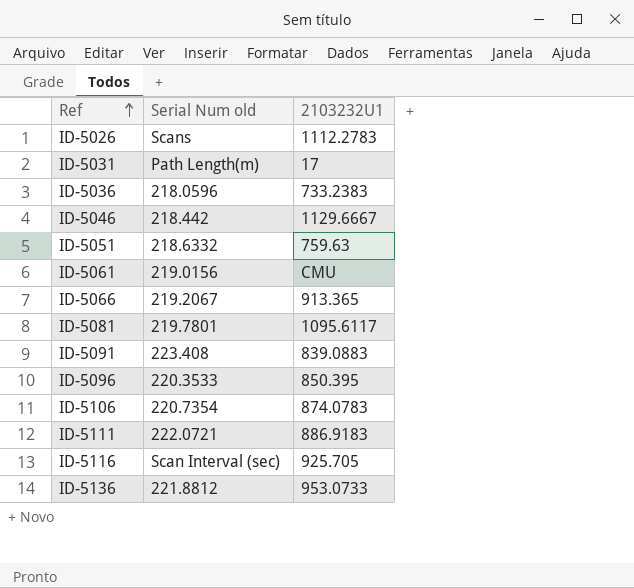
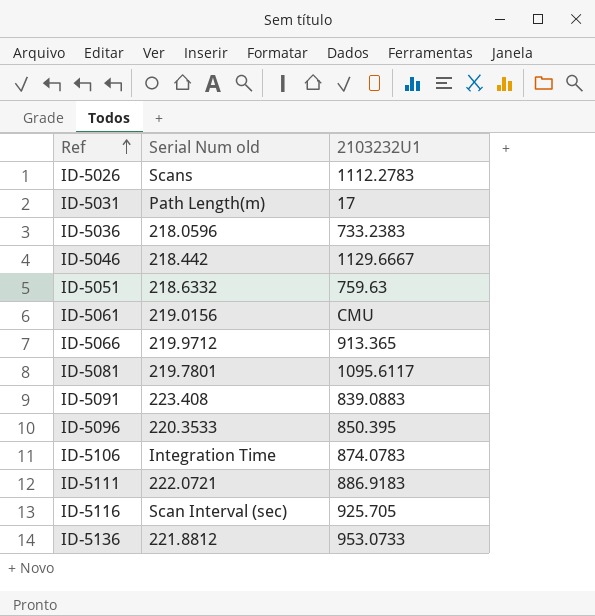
ID-5066 | Serial Num old: 219.2067 -> 219.9712
ID-5106 | Serial Num old: 220.7354 -> Integration Time

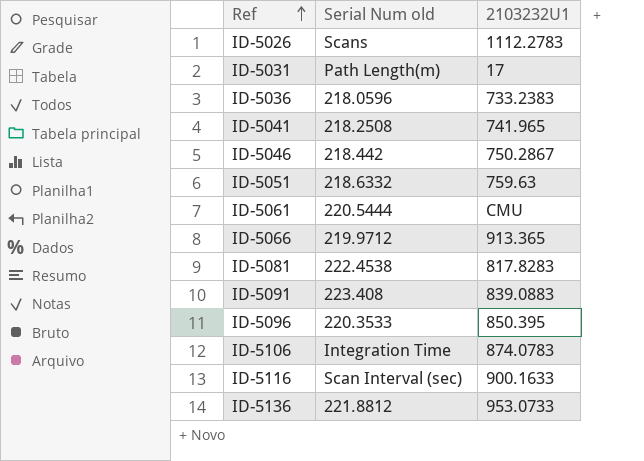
row ID-5111: 222.0721 | 886.9183 -> none
row ID-5041: none -> 218.2508 | 741.965
ID-5046 | 2103232U1: 1129.6667 -> 750.2867
ID-5061 | Serial Num old: 219.0156 -> 220.5444
ID-5081 | Serial Num old: 219.7801 -> 222.4538
ID-5081 | 2103232U1: 1095.6117 -> 817.8283
ID-5116 | 2103232U1: 925.705 -> 900.1633

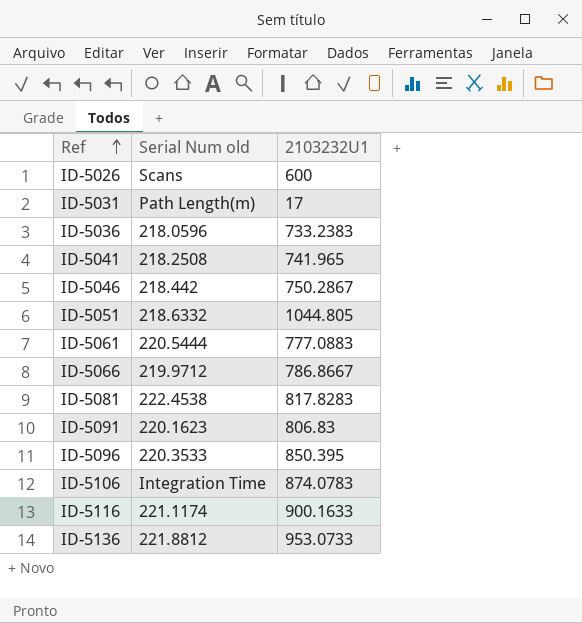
ID-5026 | 2103232U1: 1112.2783 -> 600
ID-5051 | 2103232U1: 759.63 -> 1044.805
ID-5061 | 2103232U1: CMU -> 777.0883
ID-5066 | 2103232U1: 913.365 -> 786.8667
ID-5091 | Serial Num old: 223.408 -> 220.1623
ID-5091 | 2103232U1: 839.0883 -> 806.83
ID-5116 | Serial Num old: Scan Interval (sec) -> 221.1174

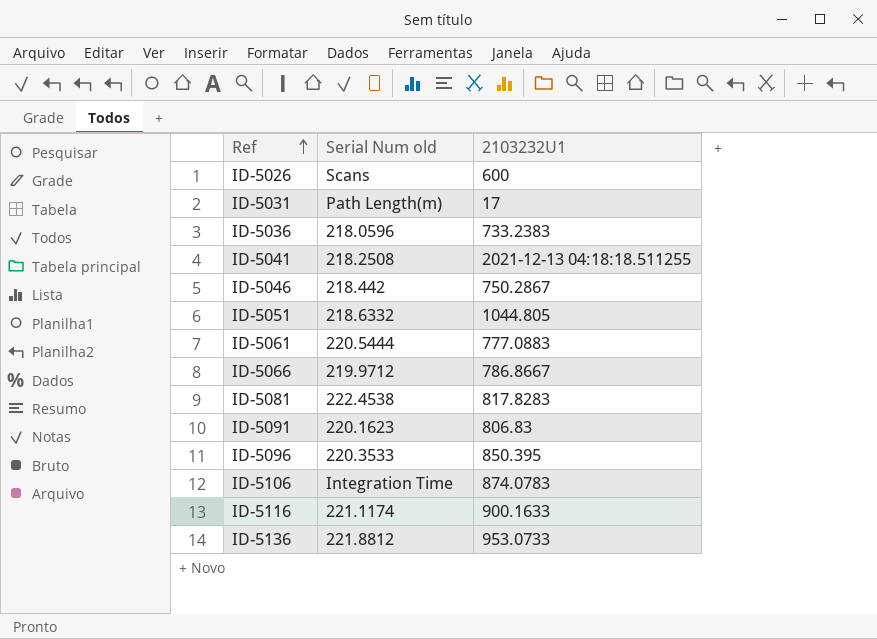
ID-5041 | 2103232U1: 741.965 -> 2021-12-13 04:18:18.511255

